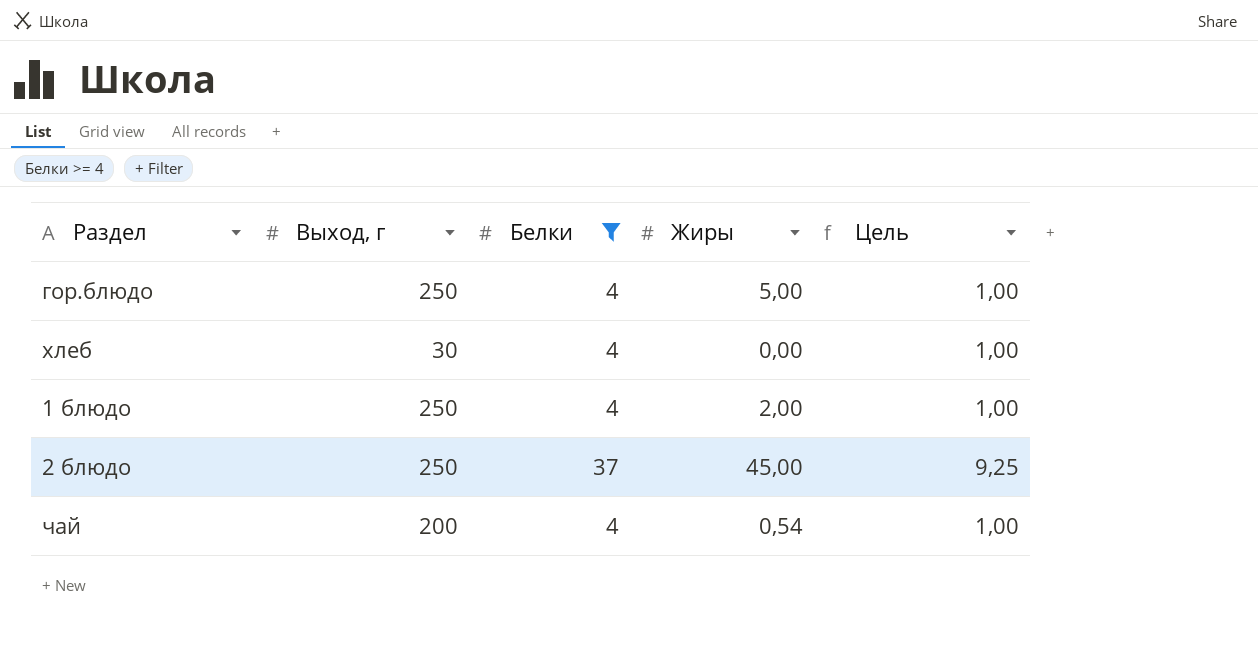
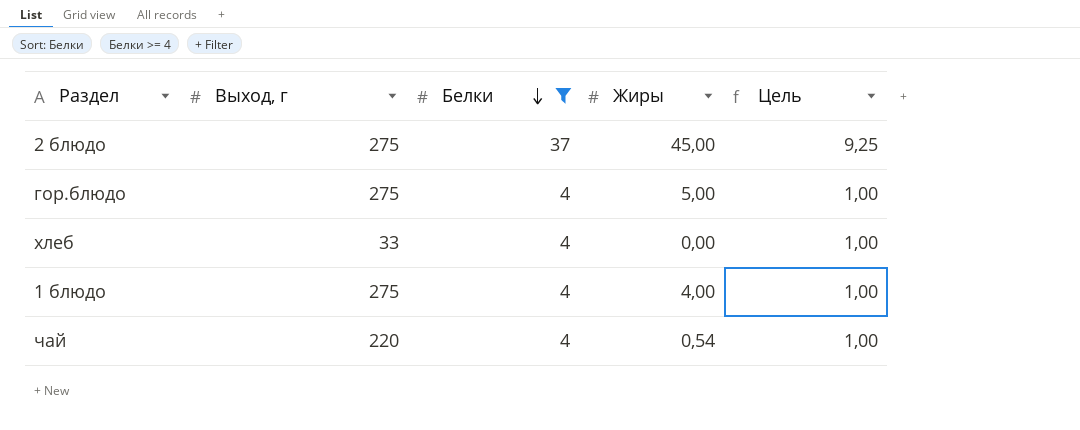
row order: none -> Белки descending
2 блюдо | Выход, г: 250 -> 275
гор.блюдо | Выход, г: 250 -> 275
хлеб | Выход, г: 30 -> 33
1 блюдо | Выход, г: 250 -> 275
1 блюдо | Жиры: 2,00 -> 4,00
чай | Выход, г: 200 -> 220

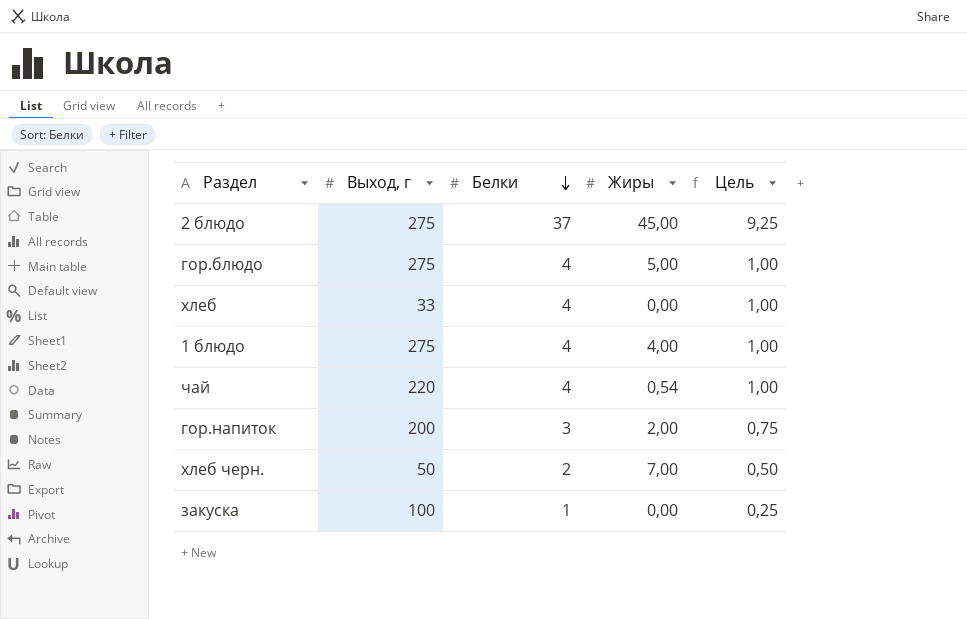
filter: Белки >= 4 -> none

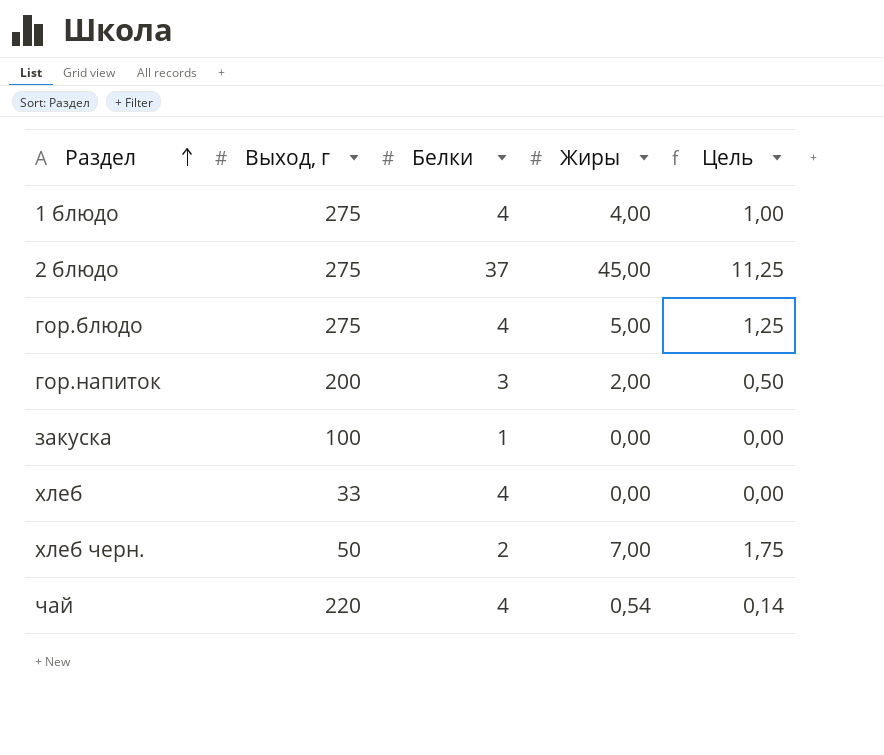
row order: Белки descending -> Раздел ascending
column Цель | formula: [Белки] * 0,25 -> [Жиры] * 0,25

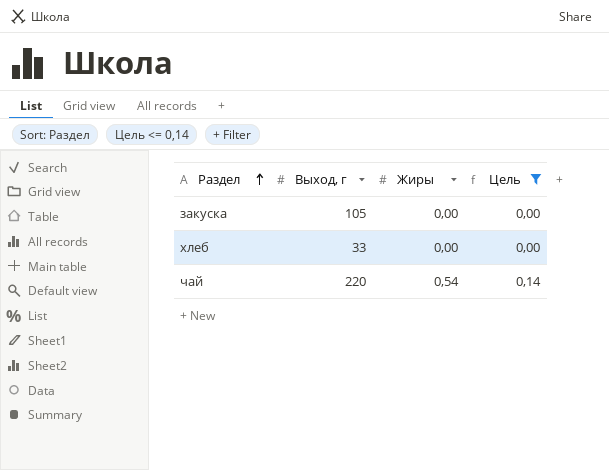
filter: none -> Цель <= 0,14
column Белки | position: 3 -> none
закуска | Выход, г: 100 -> 105

